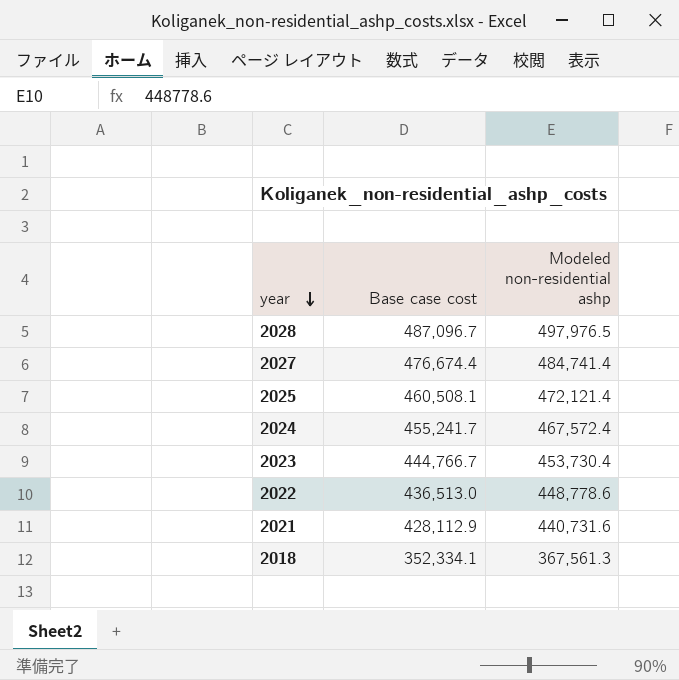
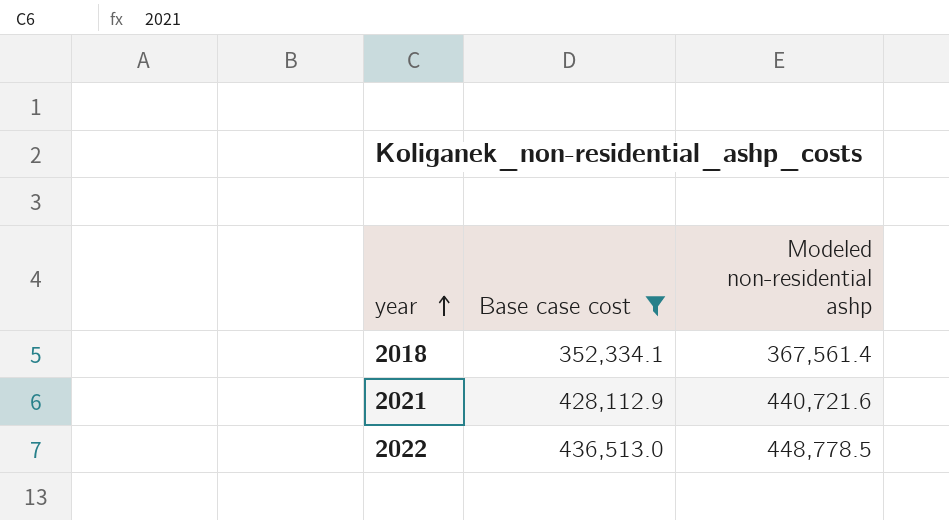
filter: none -> Base case cost <= 436,513.0
row order: year descending -> year ascending
2018 | Modeled non-residential ashp: 367,561.3 -> 367,561.4
2021 | Modeled non-residential ashp: 440,731.6 -> 440,721.6
2022 | Modeled non-residential ashp: 448,778.6 -> 448,778.5

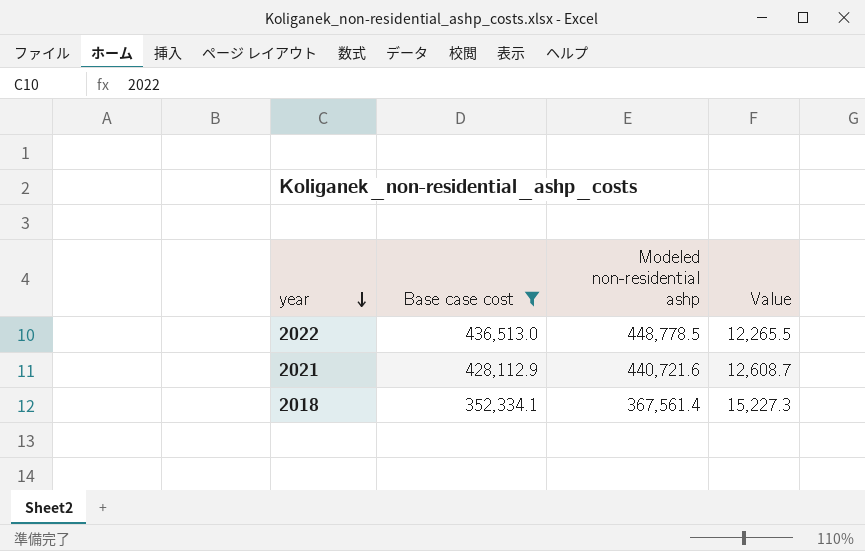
row order: year ascending -> year descending
column Value | formula: none -> [Modeled non-residential ashp] - [Base case cost]

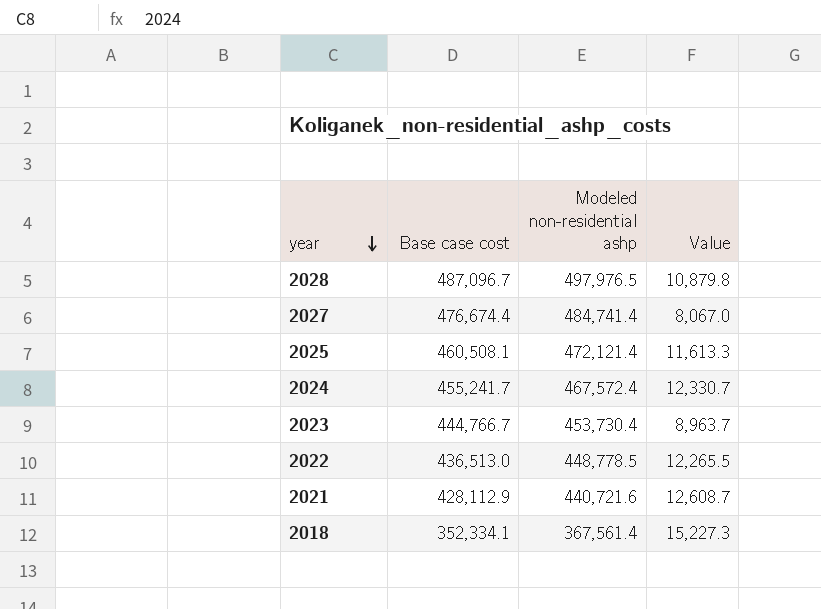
filter: Base case cost <= 436,513.0 -> none

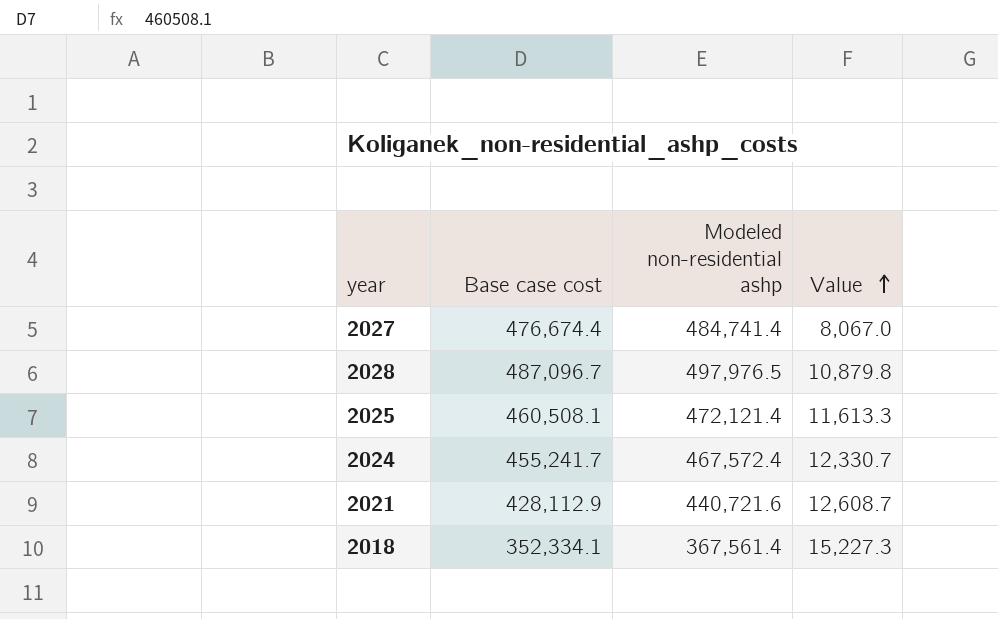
row order: year descending -> Value ascending
row 2023: 444,766.7 | 453,730.4 | 8,963.7 -> none
row 2022: 436,513.0 | 448,778.5 | 12,265.5 -> none

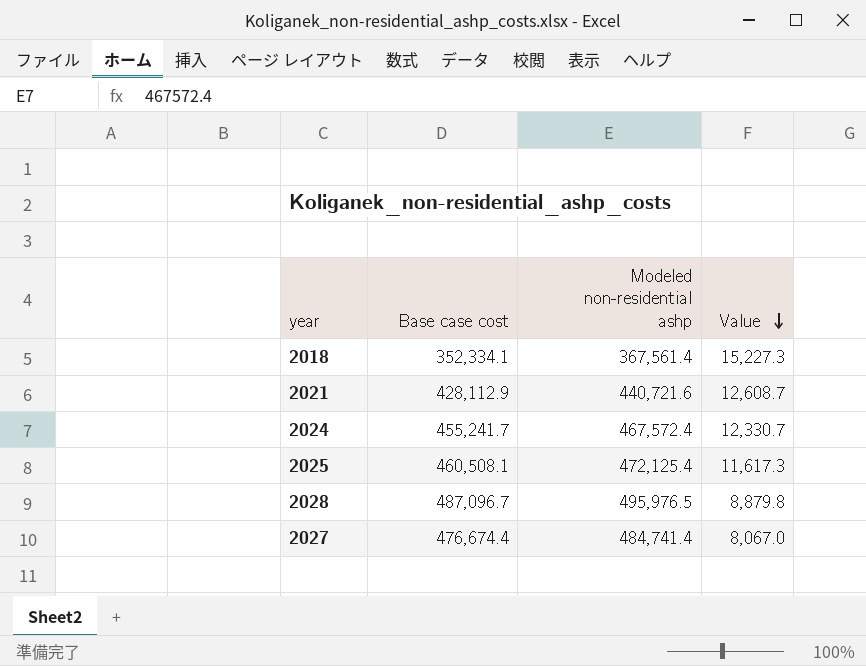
row order: Value ascending -> Value descending
2025 | Modeled non-residential ashp: 472,121.4 -> 472,125.4
2025 | Value: 11,613.3 -> 11,617.3
2028 | Modeled non-residential ashp: 497,976.5 -> 495,976.5
2028 | Value: 10,879.8 -> 8,879.8

